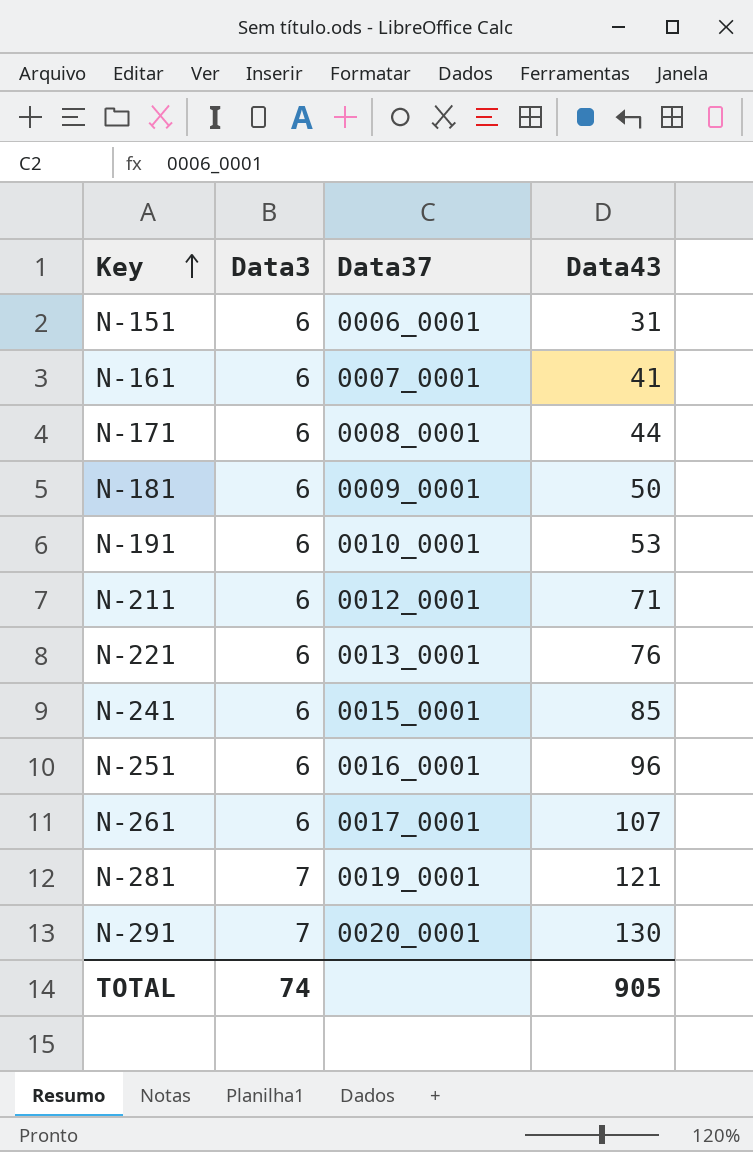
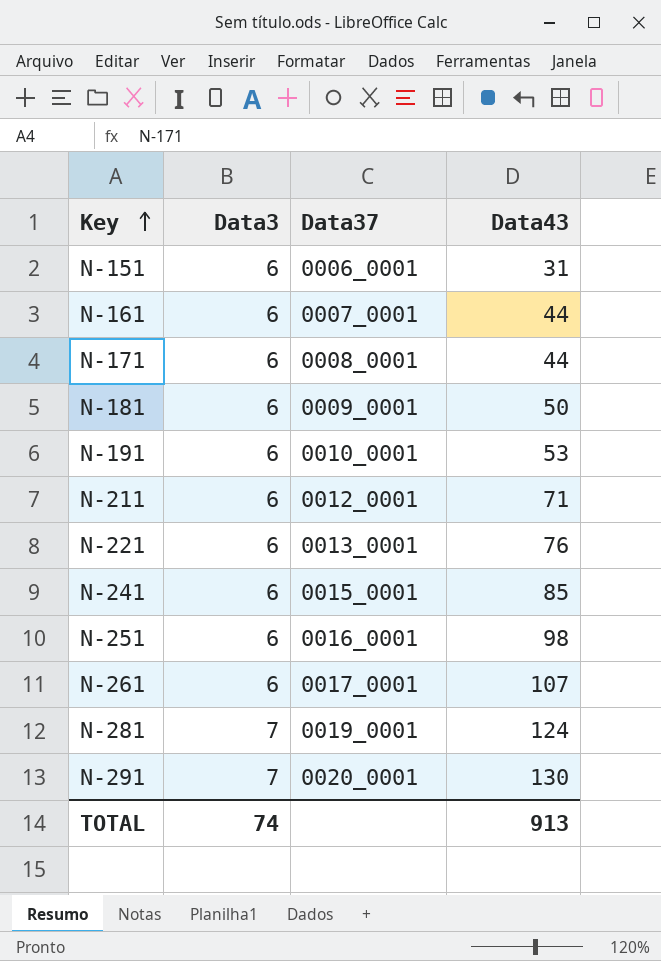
N-161 | Data43: 41 -> 44
N-251 | Data43: 96 -> 98
N-281 | Data43: 121 -> 124
TOTAL | Data43: 905 -> 913

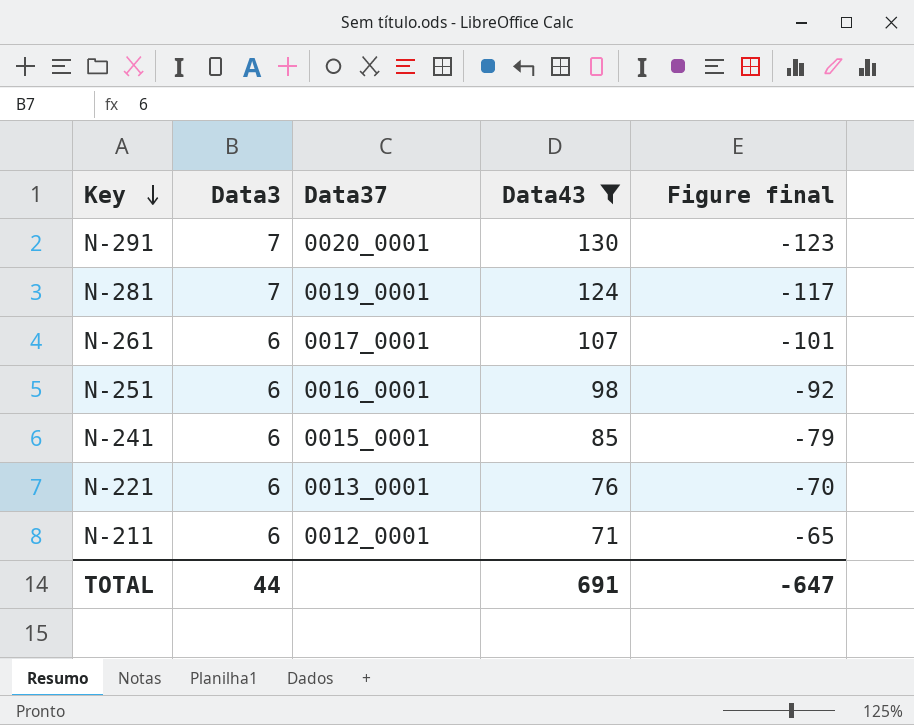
filter: none -> Data43 >= 71
row order: Key ascending -> Key descending
column Figure final | formula: none -> [Data3] - [Data43]
TOTAL | Data3: 74 -> 44
TOTAL | Data43: 913 -> 691

